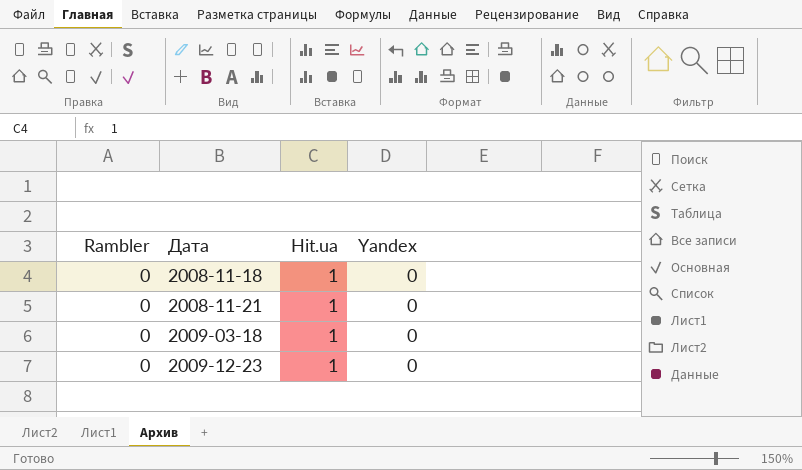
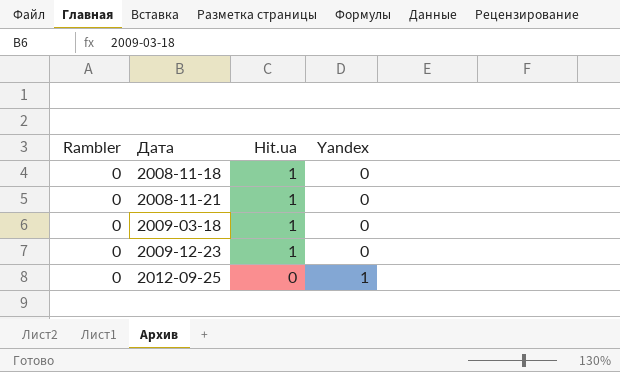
row 2012-09-25: none -> 0 | 0 | 1

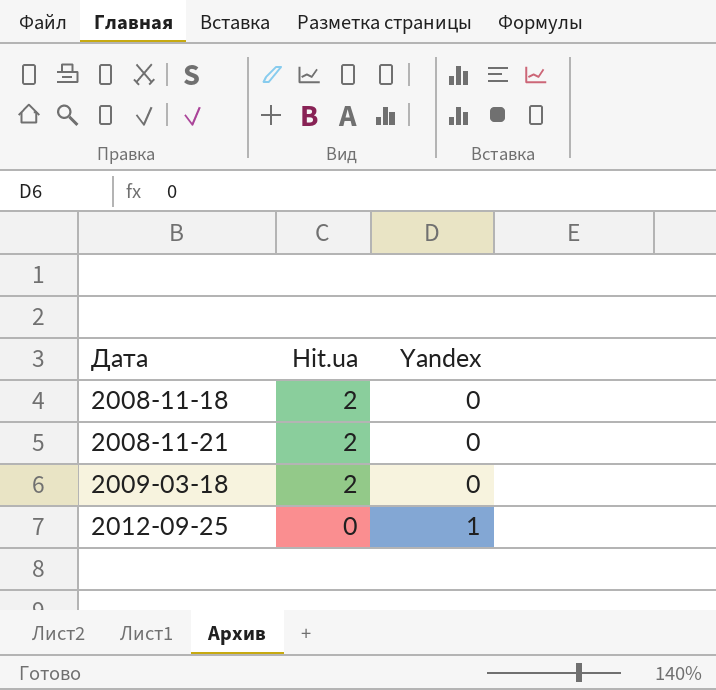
column Rambler | position: 1 -> none
row 2009-12-23: 0 | 1 | 0 -> none
2008-11-18 | Hit.ua: 1 -> 2
2008-11-21 | Hit.ua: 1 -> 2
2009-03-18 | Hit.ua: 1 -> 2

